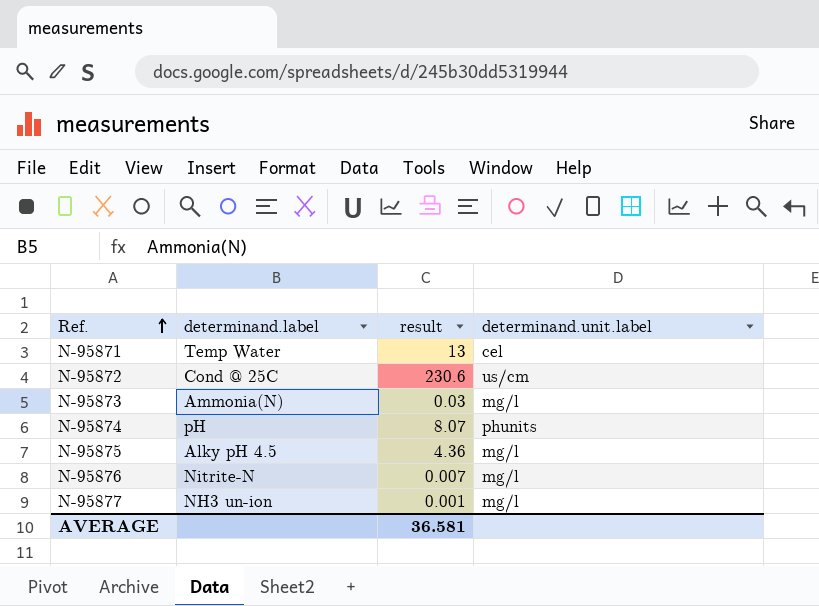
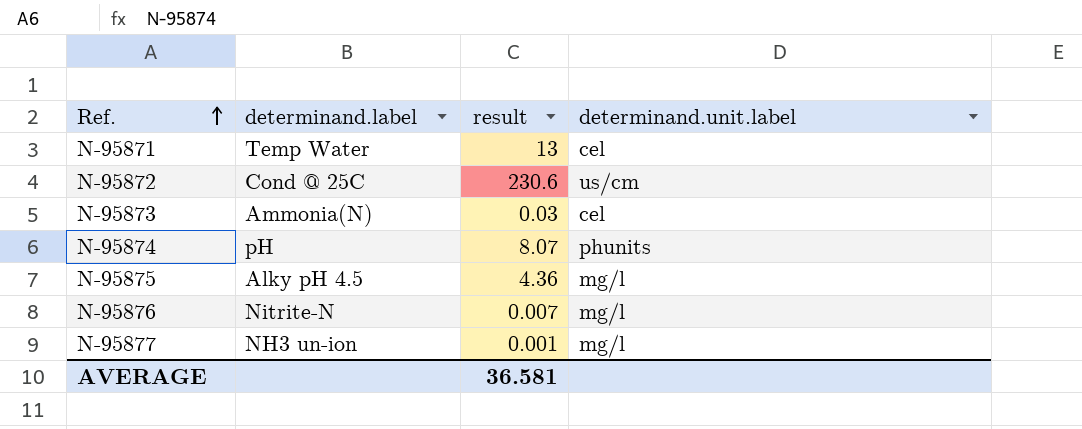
N-95873 | determinand.unit.label: mg/l -> cel

